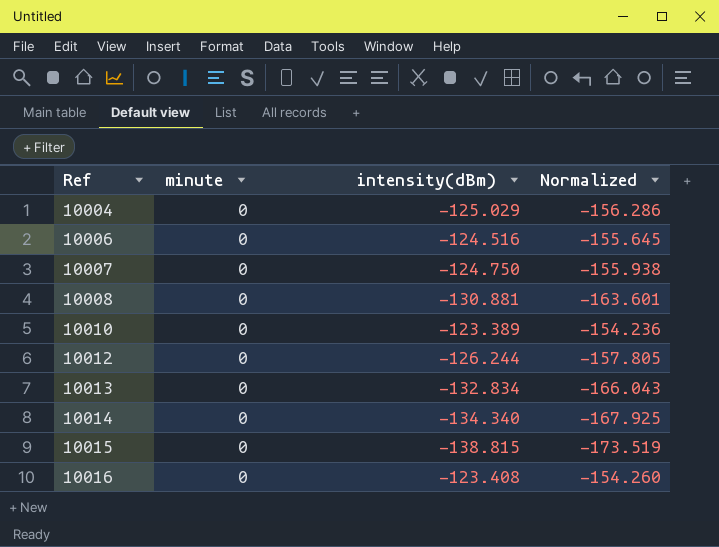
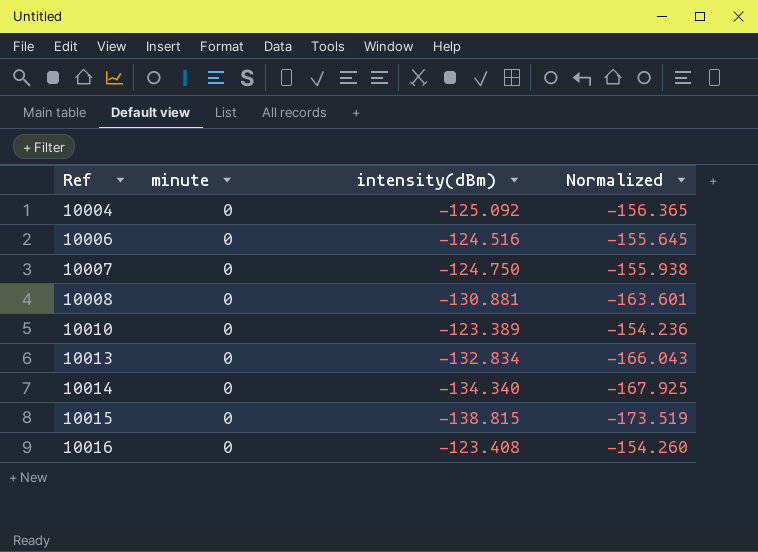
row 10012: 0 | -126.244 | -157.805 -> none
10004 | intensity(dBm): -125.029 -> -125.092
10004 | Normalized: -156.286 -> -156.365

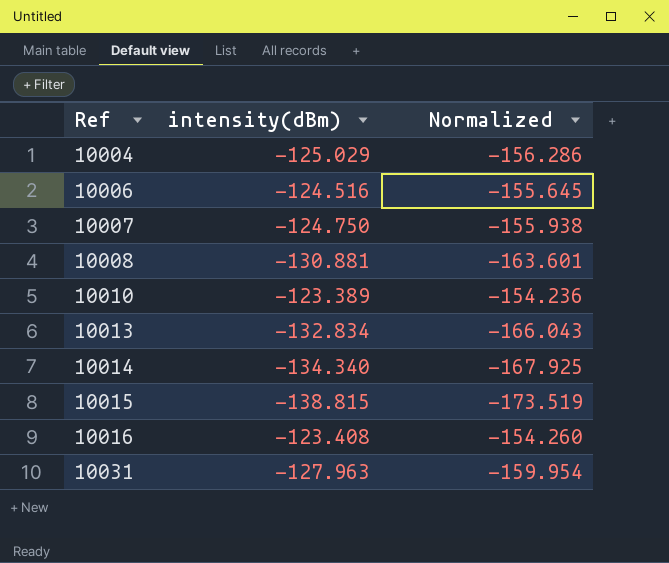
column minute | position: 2 -> none
10004 | intensity(dBm): -125.092 -> -125.029
10004 | Normalized: -156.365 -> -156.286
row 10031: none -> -127.963 | -159.954

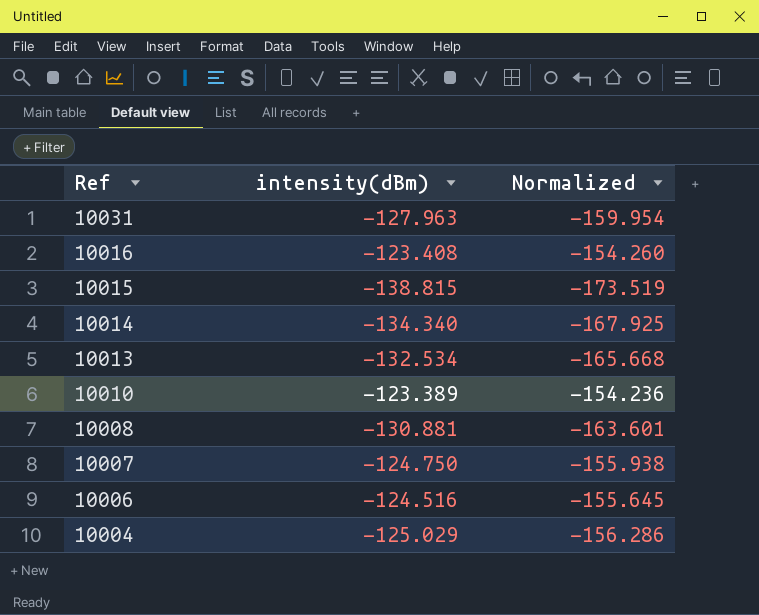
row order: Ref ascending -> Ref descending
10013 | intensity(dBm): -132.834 -> -132.534
10013 | Normalized: -166.043 -> -165.668

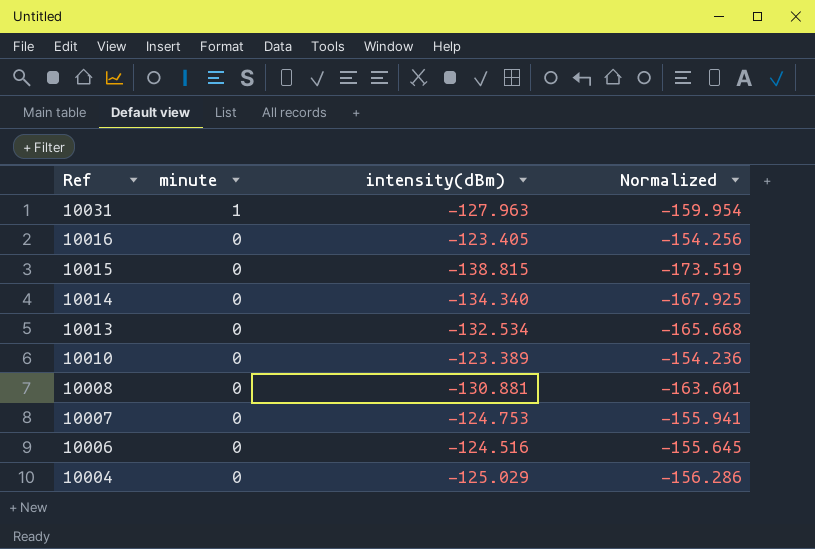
column minute | position: none -> 2
10016 | intensity(dBm): -123.408 -> -123.405
10016 | Normalized: -154.260 -> -154.256
10007 | intensity(dBm): -124.750 -> -124.753
10007 | Normalized: -155.938 -> -155.941

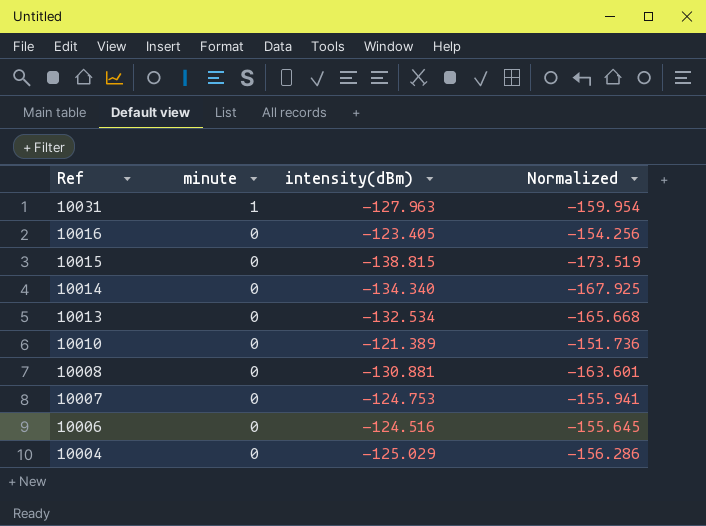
10010 | intensity(dBm): -123.389 -> -121.389
10010 | Normalized: -154.236 -> -151.736

